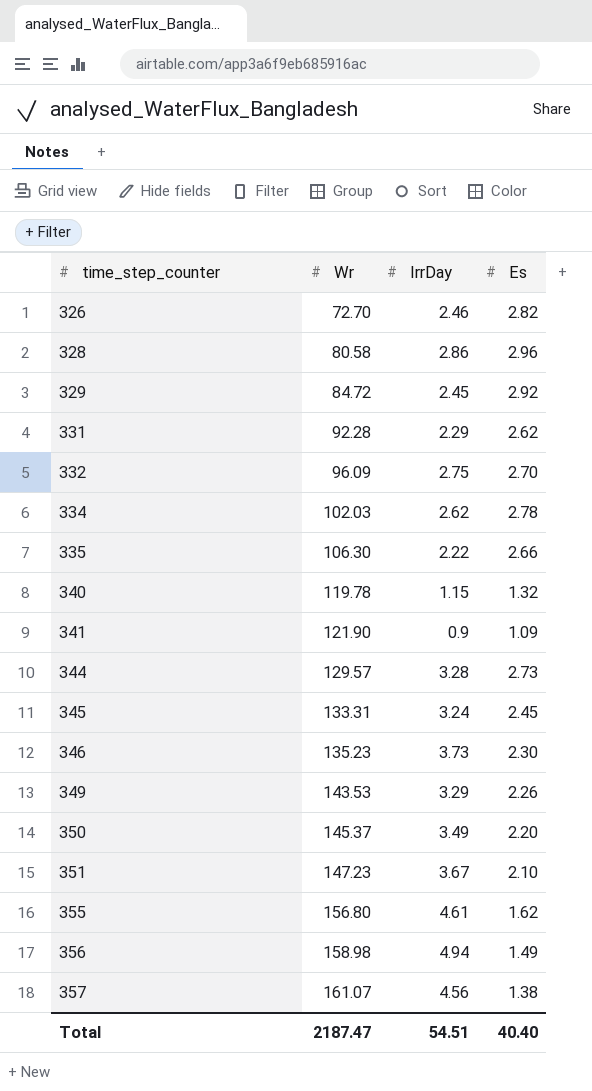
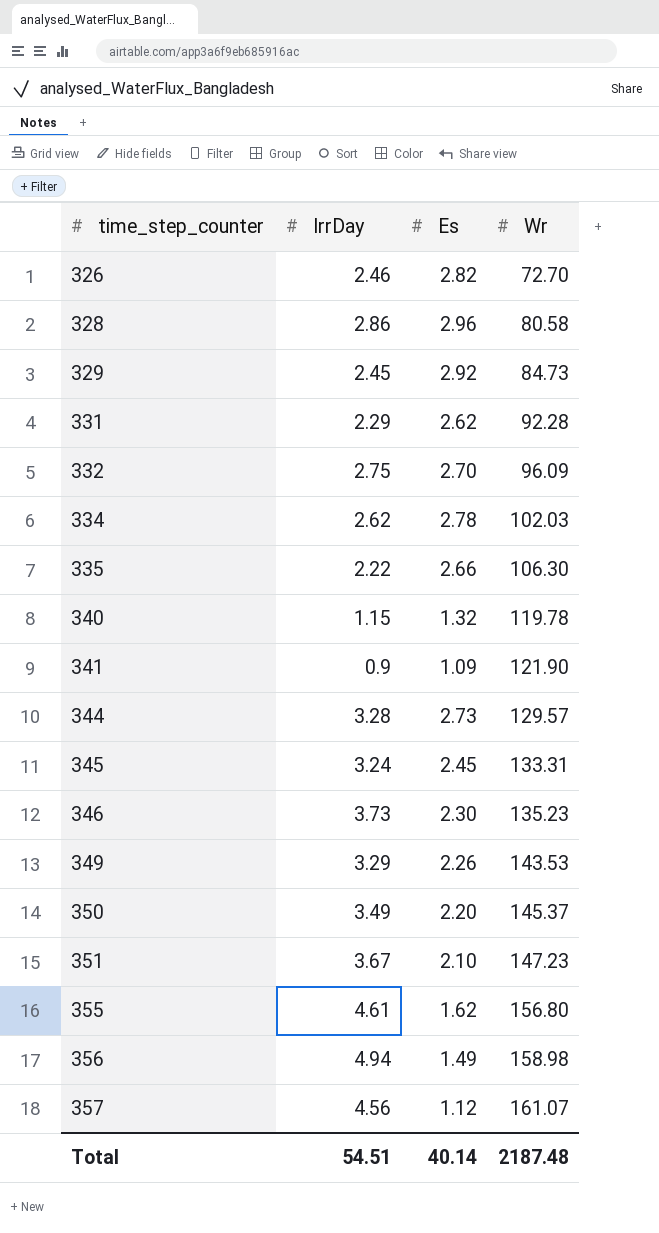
column Wr | position: 2 -> 4
329 | Wr: 84.72 -> 84.73
357 | Es: 1.38 -> 1.12
Total | Es: 40.40 -> 40.14
Total | Wr: 2187.47 -> 2187.48

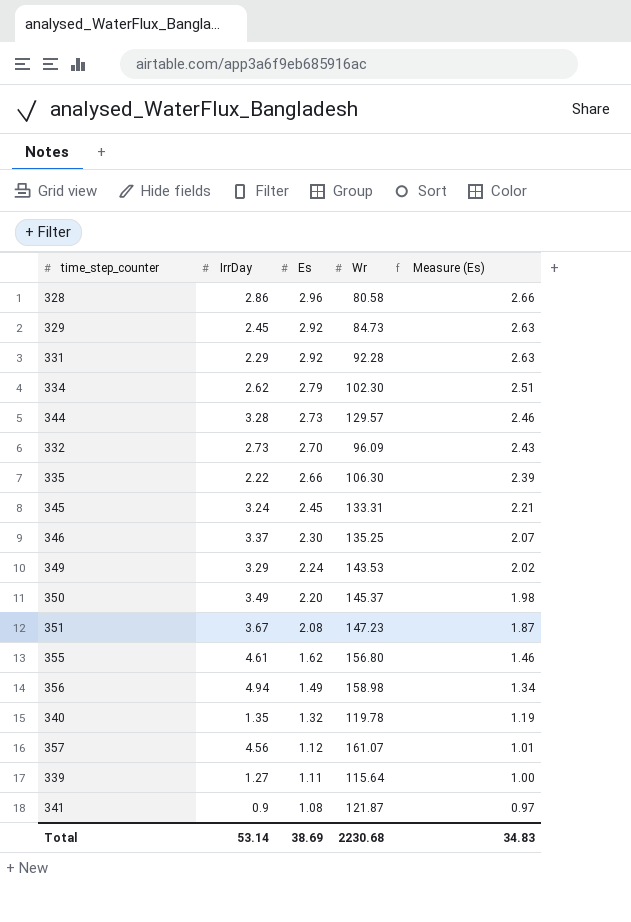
row order: time_step_counter ascending -> Es descending
column Measure (Es) | formula: none -> [Es] * 0.9
row 326: 2.46 | 2.82 | 72.70 -> none
331 | Es: 2.62 -> 2.92
334 | Es: 2.78 -> 2.79
334 | Wr: 102.03 -> 102.30
332 | IrrDay: 2.75 -> 2.73
346 | IrrDay: 3.73 -> 3.37
346 | Wr: 135.23 -> 135.25
349 | Es: 2.26 -> 2.24
351 | Es: 2.10 -> 2.08
340 | IrrDay: 1.15 -> 1.35
row 339: none -> 1.27 | 1.11 | 115.64 | 1.00
341 | Es: 1.09 -> 1.08
341 | Wr: 121.90 -> 121.87
Total | IrrDay: 54.51 -> 53.14
Total | Es: 40.14 -> 38.69
Total | Wr: 2187.48 -> 2230.68

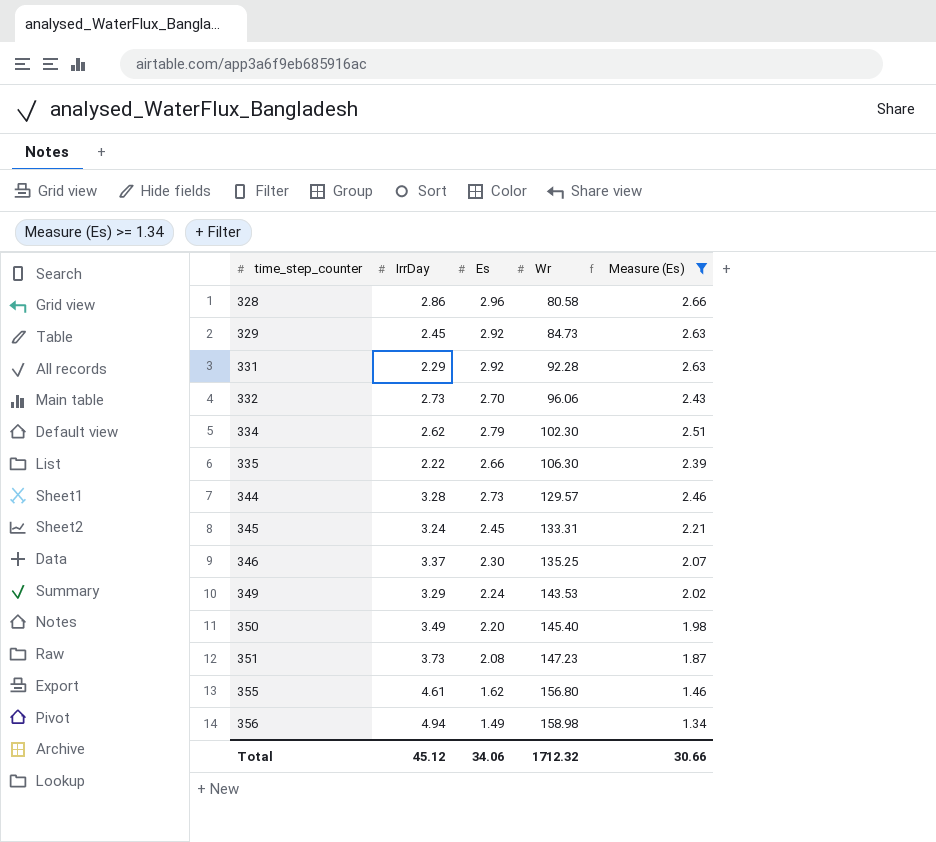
filter: none -> Measure (Es) >= 1.34
row order: Es descending -> time_step_counter ascending
332 | Wr: 96.09 -> 96.06
350 | Wr: 145.37 -> 145.40
351 | IrrDay: 3.67 -> 3.73
Total | IrrDay: 53.14 -> 45.12
Total | Es: 38.69 -> 34.06
Total | Wr: 2230.68 -> 1712.32
Total | Measure (Es): 34.83 -> 30.66

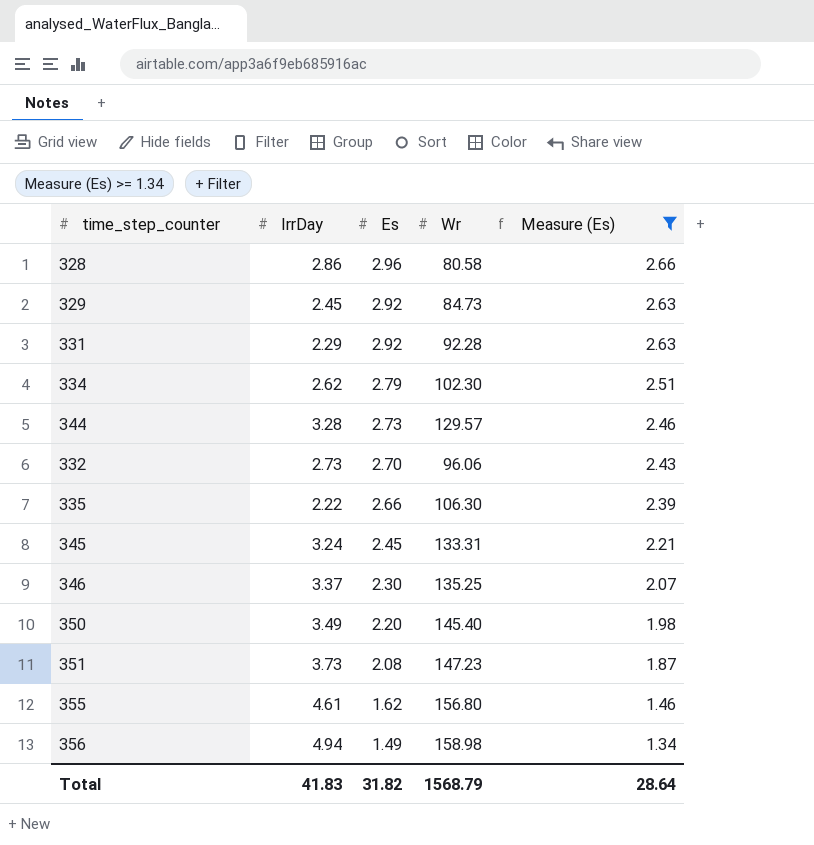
row order: time_step_counter ascending -> Es descending
row 349: 3.29 | 2.24 | 143.53 | 2.02 -> none
Total | IrrDay: 45.12 -> 41.83
Total | Es: 34.06 -> 31.82
Total | Wr: 1712.32 -> 1568.79
Total | Measure (Es): 30.66 -> 28.64

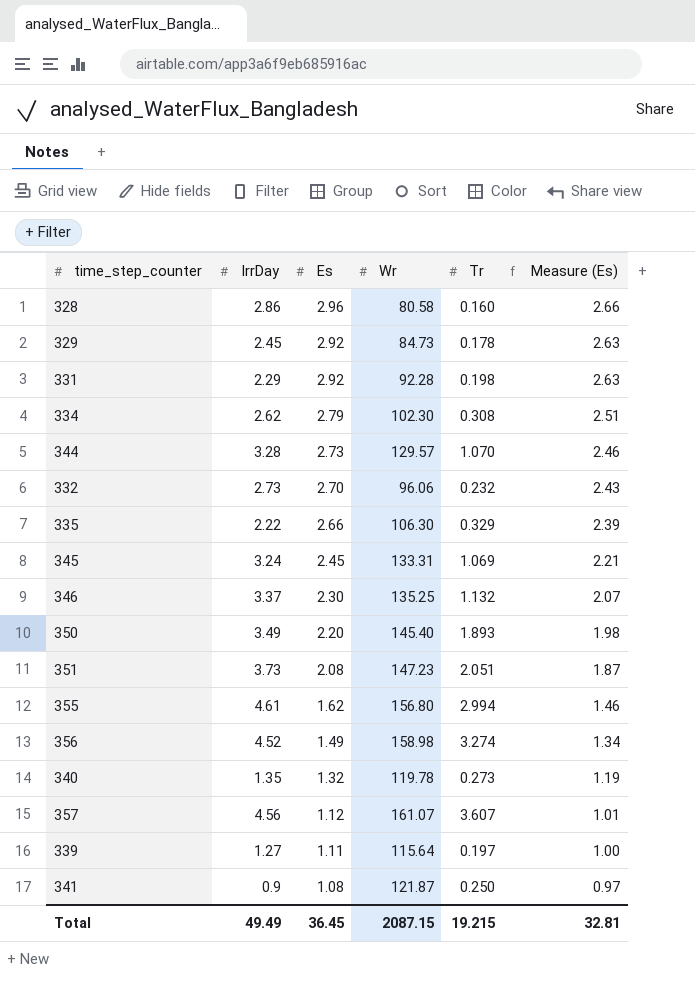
filter: Measure (Es) >= 1.34 -> none
column Tr | position: none -> 5
356 | IrrDay: 4.94 -> 4.52
Total | IrrDay: 41.83 -> 49.49
Total | Es: 31.82 -> 36.45
Total | Wr: 1568.79 -> 2087.15
Total | Measure (Es): 28.64 -> 32.81

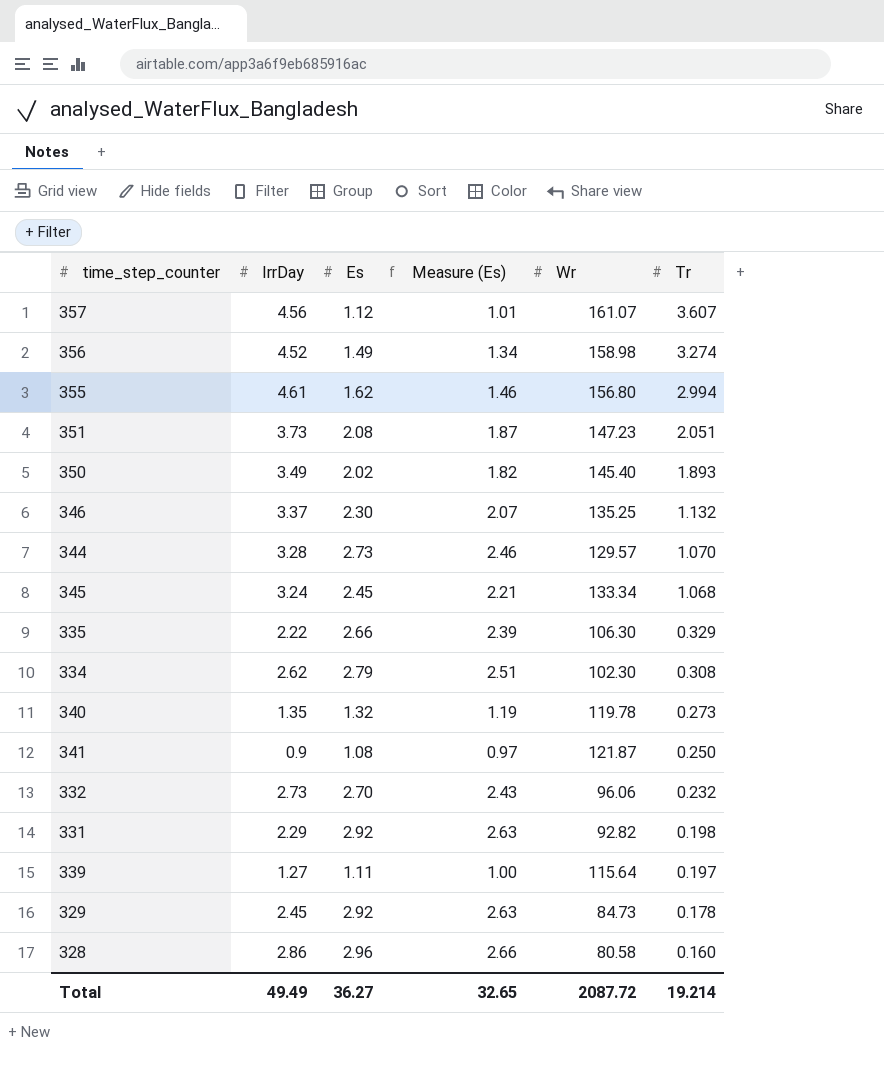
row order: Es descending -> Tr descending
column Measure (Es) | position: 6 -> 4
350 | Es: 2.20 -> 2.02
350 | Measure (Es): 1.98 -> 1.82
345 | Wr: 133.31 -> 133.34
345 | Tr: 1.069 -> 1.068
331 | Wr: 92.28 -> 92.82
Total | Es: 36.45 -> 36.27
Total | Measure (Es): 32.81 -> 32.65
Total | Wr: 2087.15 -> 2087.72
Total | Tr: 19.215 -> 19.214

